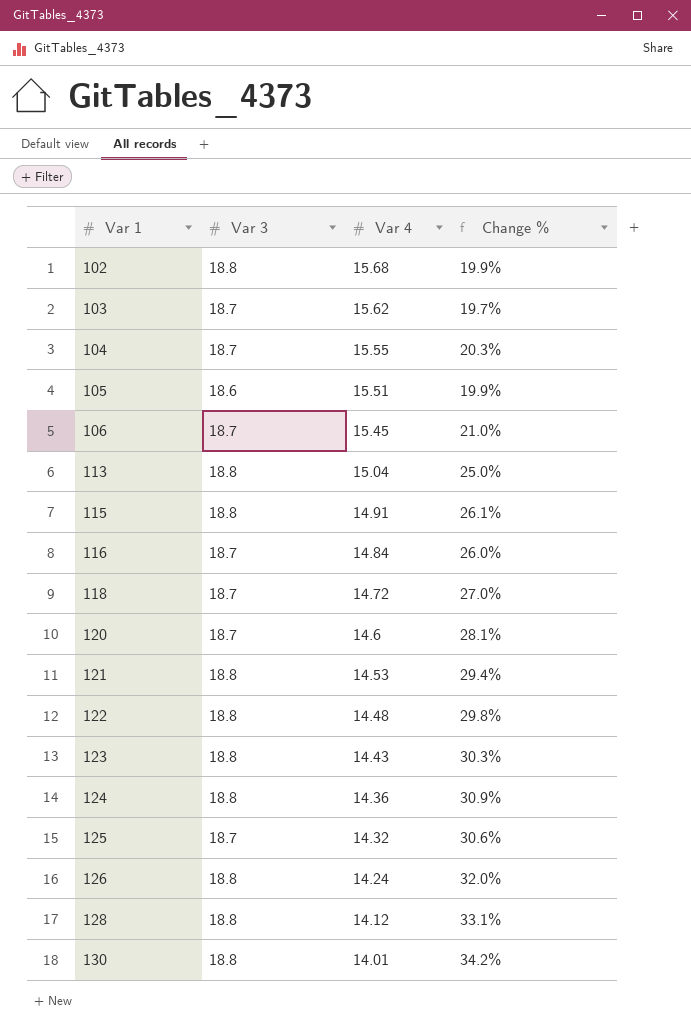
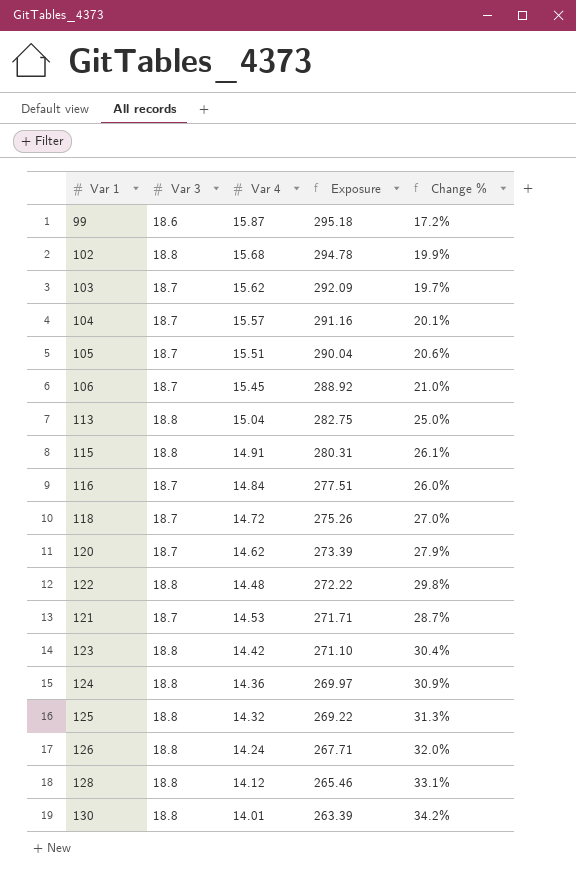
row order: Var 1 ascending -> Exposure descending
column Exposure | formula: none -> [Var 3] * [Var 4]
row 99: none -> 18.6 | 15.87 | 295.18 | 17.2%
104 | Var 4: 15.55 -> 15.57
104 | Change %: 20.3% -> 20.1%
105 | Var 3: 18.6 -> 18.7
105 | Change %: 19.9% -> 20.6%
120 | Var 4: 14.6 -> 14.62
120 | Change %: 28.1% -> 27.9%
121 | Var 3: 18.8 -> 18.7
121 | Change %: 29.4% -> 28.7%
123 | Var 4: 14.43 -> 14.42
123 | Change %: 30.3% -> 30.4%
125 | Var 3: 18.7 -> 18.8
125 | Change %: 30.6% -> 31.3%

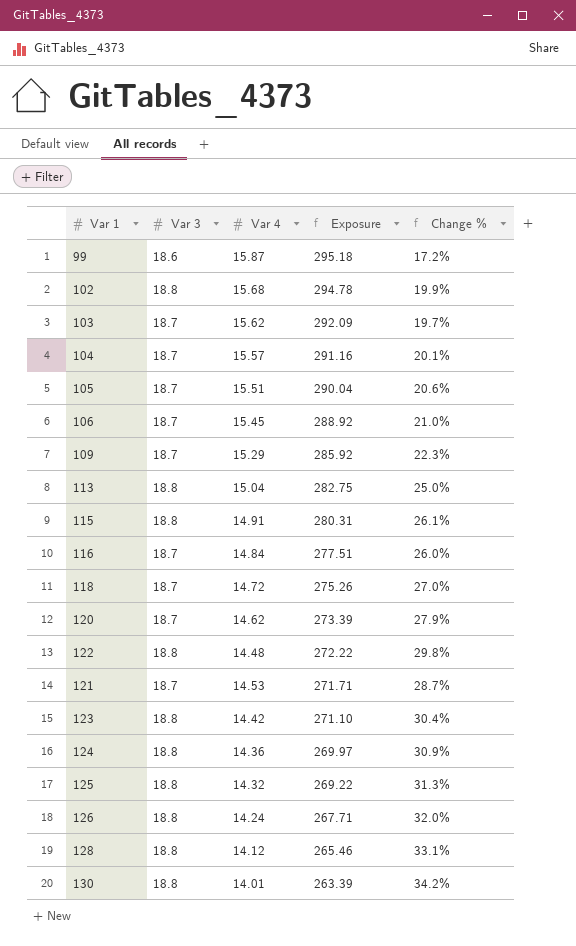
row 109: none -> 18.7 | 15.29 | 285.92 | 22.3%

